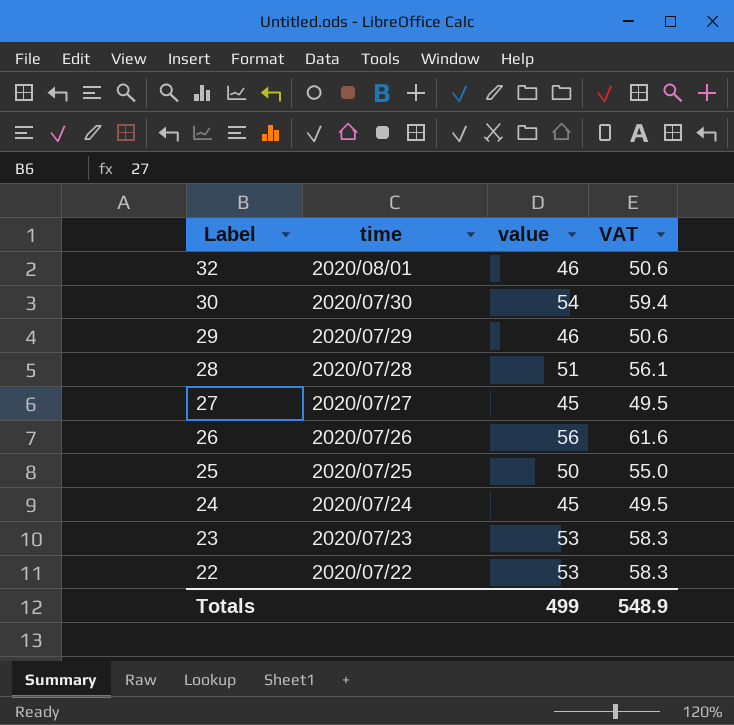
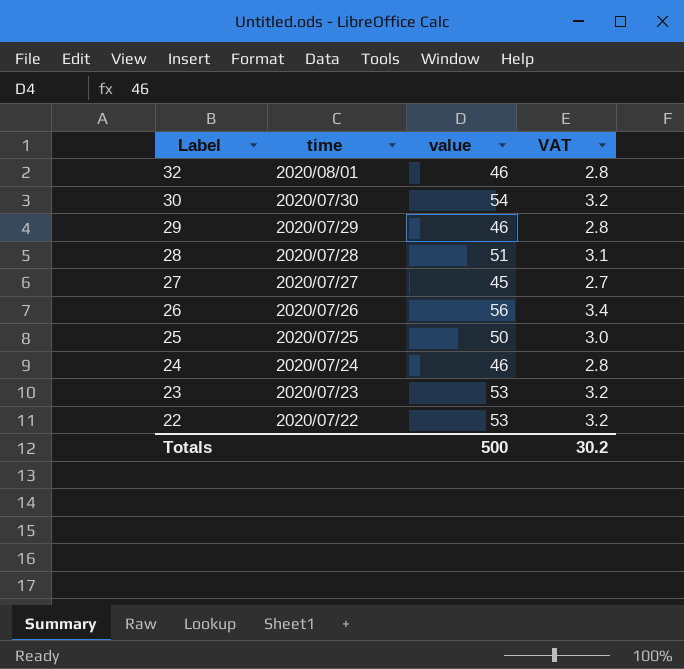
column VAT | formula: [value] * 1.1 -> [value] * 0.06
24 | value: 45 -> 46
Totals | value: 499 -> 500
Totals | VAT: 548.9 -> 30.2

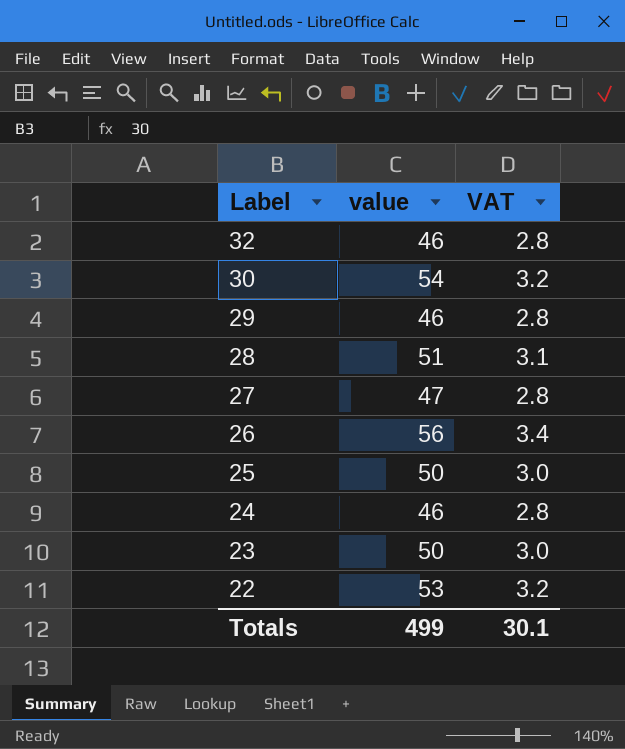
column time | position: 2 -> none
27 | value: 45 -> 47
27 | VAT: 2.7 -> 2.8
23 | value: 53 -> 50
23 | VAT: 3.2 -> 3.0
Totals | value: 500 -> 499
Totals | VAT: 30.2 -> 30.1

